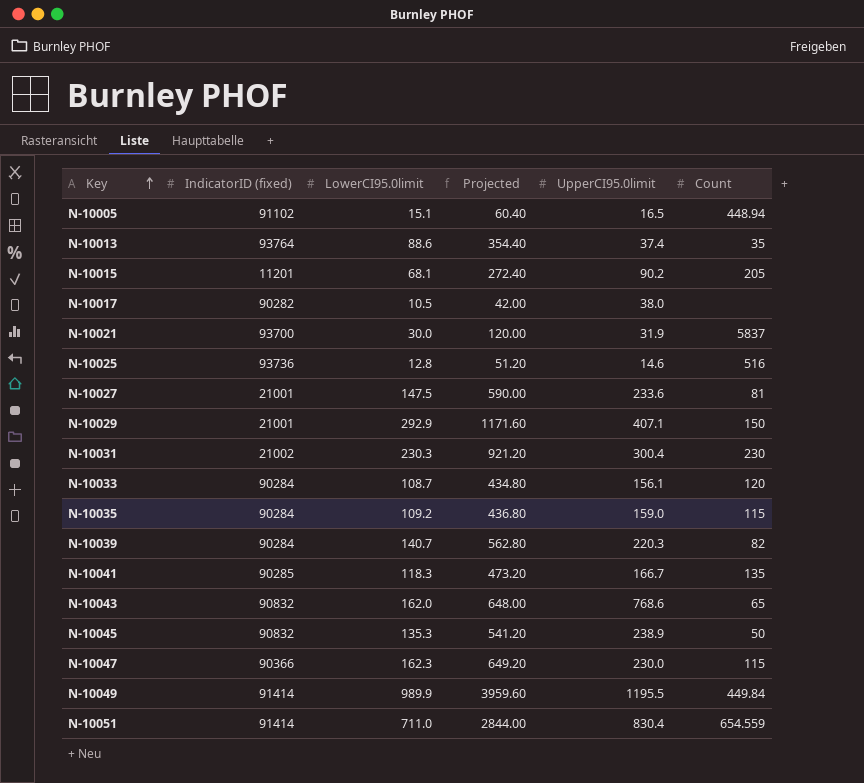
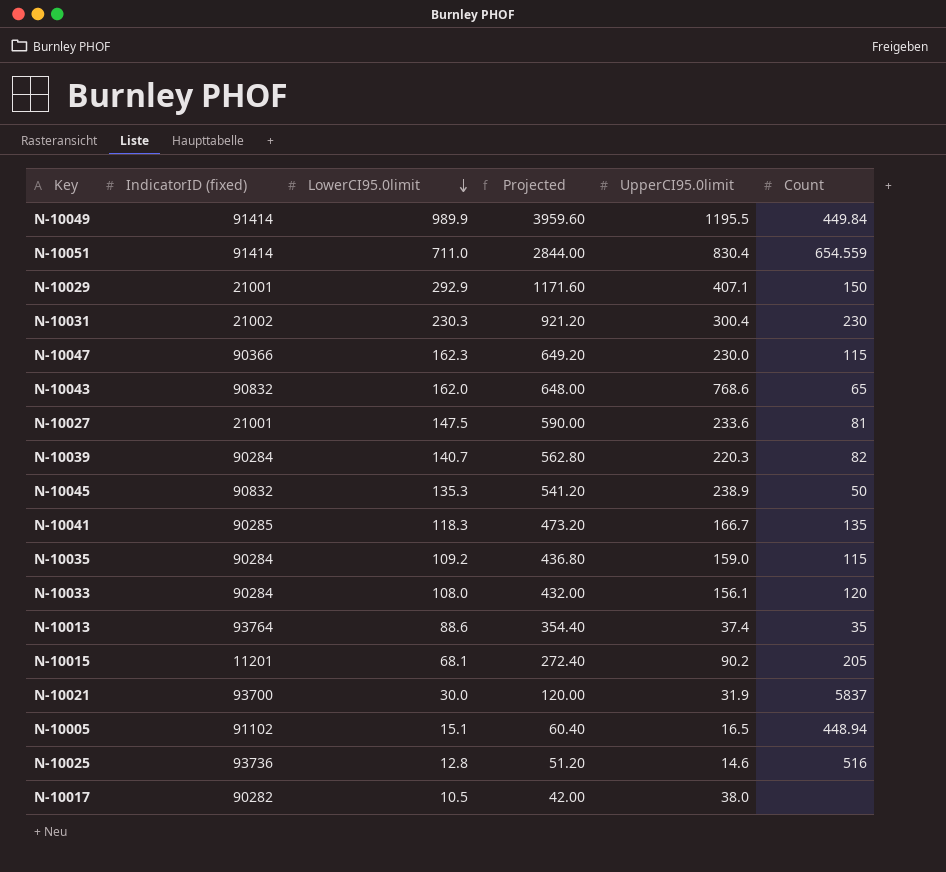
row order: Key ascending -> LowerCI95.0limit descending
N-10033 | LowerCI95.0limit: 108.7 -> 108.0
N-10033 | Projected: 434.80 -> 432.00

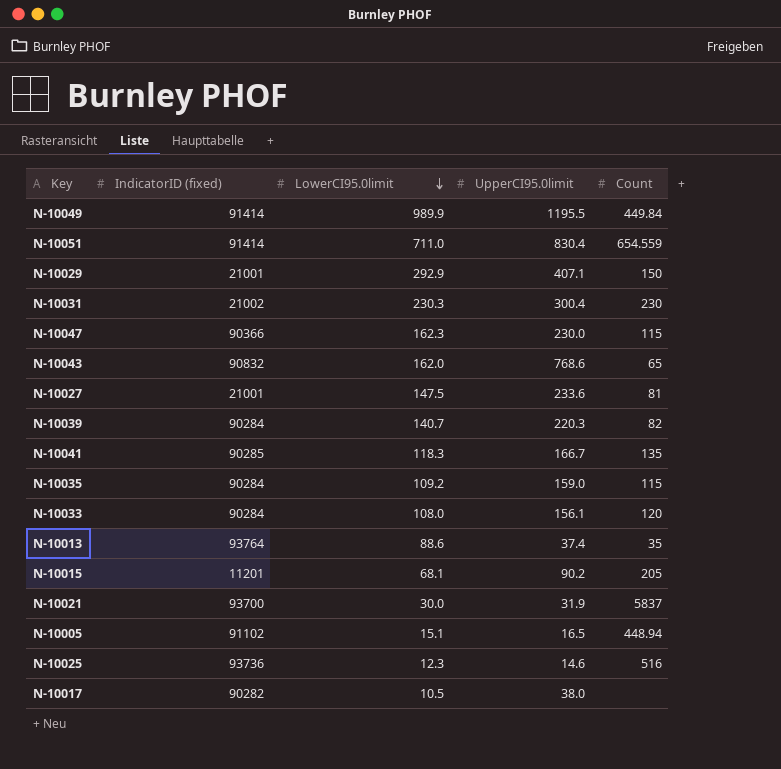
column Projected | formula: [LowerCI95.0limit] * 4 -> none
row N-10045: 90832 | 135.3 | 541.20 | 238.9 | 50 -> none
N-10025 | LowerCI95.0limit: 12.8 -> 12.3

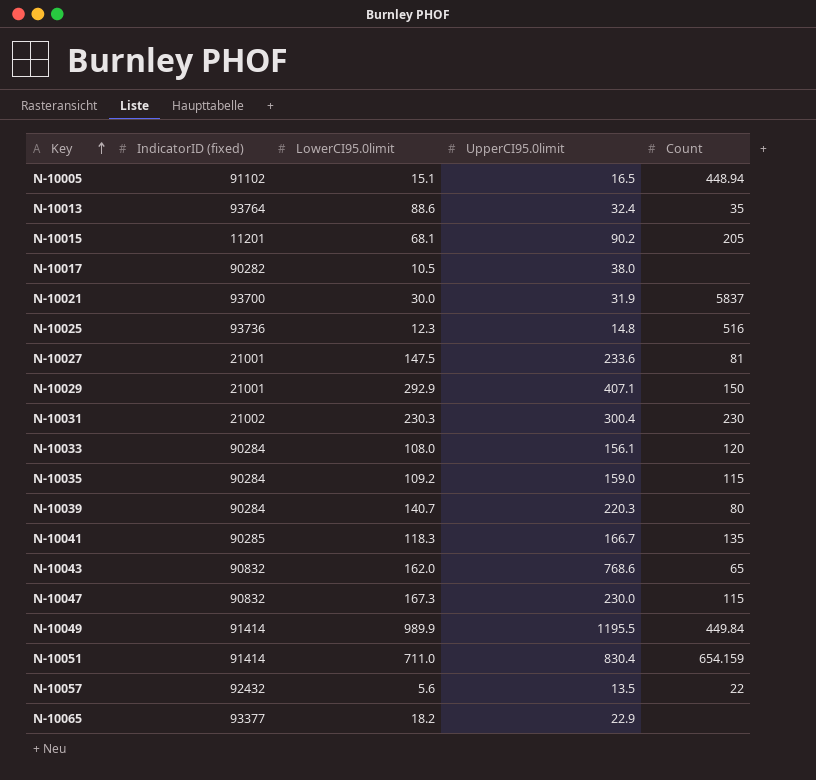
row order: LowerCI95.0limit descending -> Key ascending
N-10013 | UpperCI95.0limit: 37.4 -> 32.4
N-10025 | UpperCI95.0limit: 14.6 -> 14.8
N-10039 | Count: 82 -> 80
N-10047 | IndicatorID (fixed): 90366 -> 90832
N-10047 | LowerCI95.0limit: 162.3 -> 167.3
N-10051 | Count: 654.559 -> 654.159
row N-10057: none -> 92432 | 5.6 | 13.5 | 22
row N-10065: none -> 93377 | 18.2 | 22.9 | none

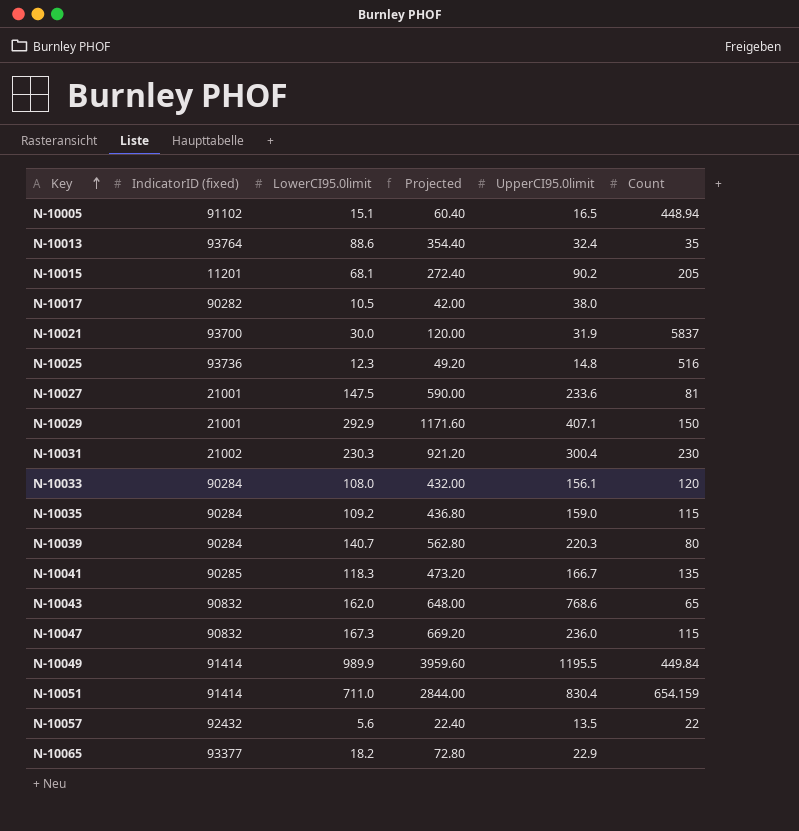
column Projected | formula: none -> [LowerCI95.0limit] * 4
N-10047 | UpperCI95.0limit: 230.0 -> 236.0

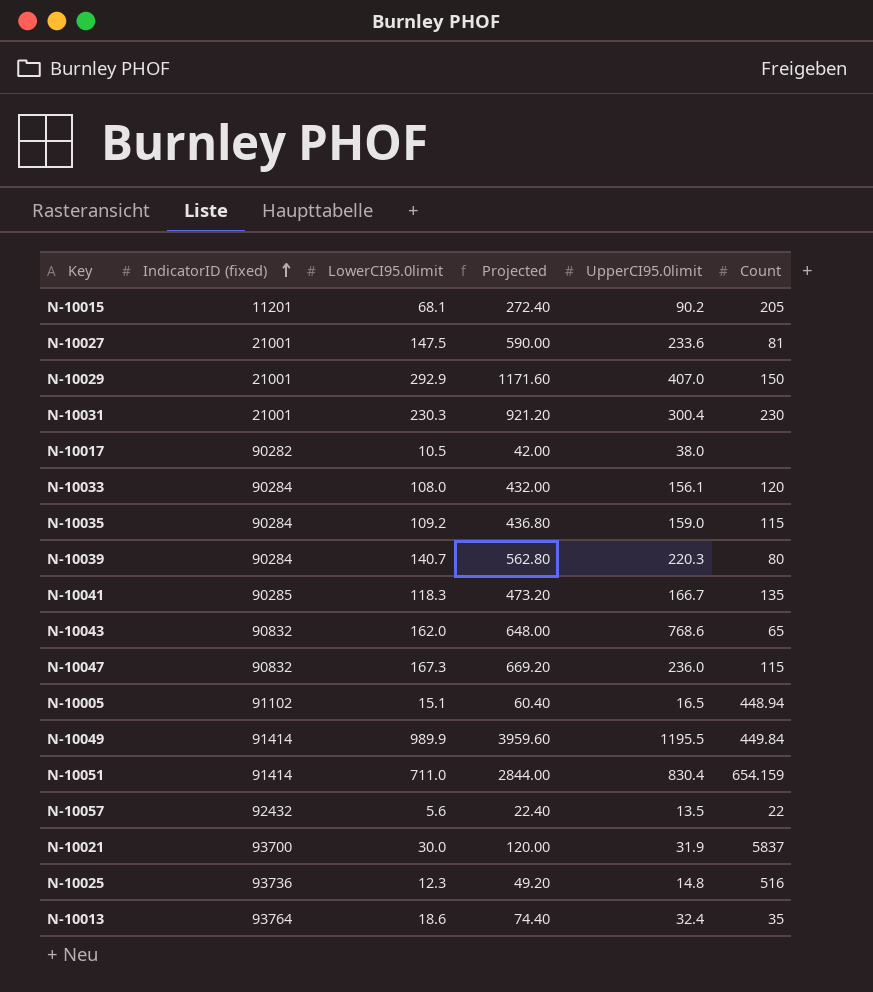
row order: Key ascending -> IndicatorID (fixed) ascending
row N-10065: 93377 | 18.2 | 72.80 | 22.9 | none -> none
N-10029 | UpperCI95.0limit: 407.1 -> 407.0
N-10031 | IndicatorID (fixed): 21002 -> 21001
N-10013 | LowerCI95.0limit: 88.6 -> 18.6
N-10013 | Projected: 354.40 -> 74.40

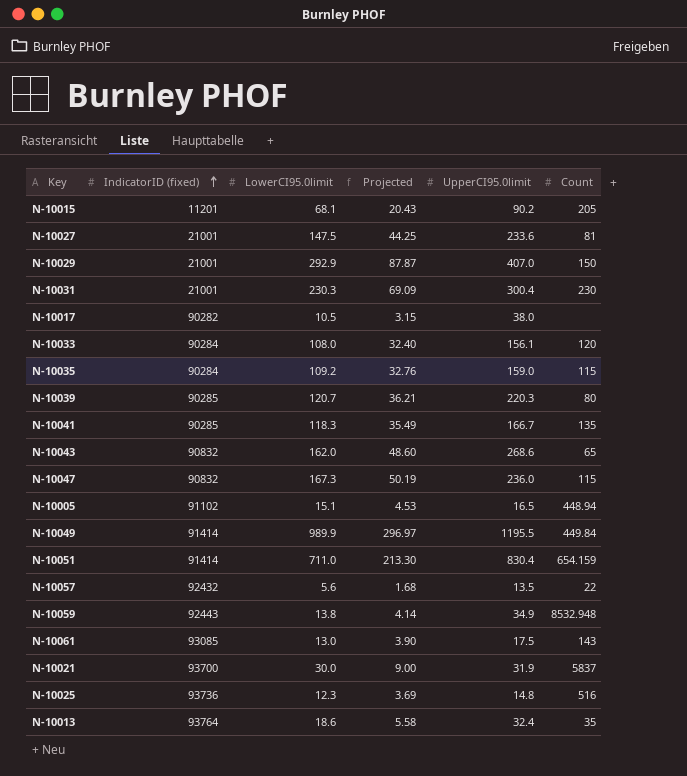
column Projected | formula: [LowerCI95.0limit] * 4 -> [LowerCI95.0limit] * 0.3
N-10039 | IndicatorID (fixed): 90284 -> 90285
N-10039 | LowerCI95.0limit: 140.7 -> 120.7
N-10043 | UpperCI95.0limit: 768.6 -> 268.6
row N-10059: none -> 92443 | 13.8 | 4.14 | 34.9 | 8532.948
row N-10061: none -> 93085 | 13.0 | 3.90 | 17.5 | 143

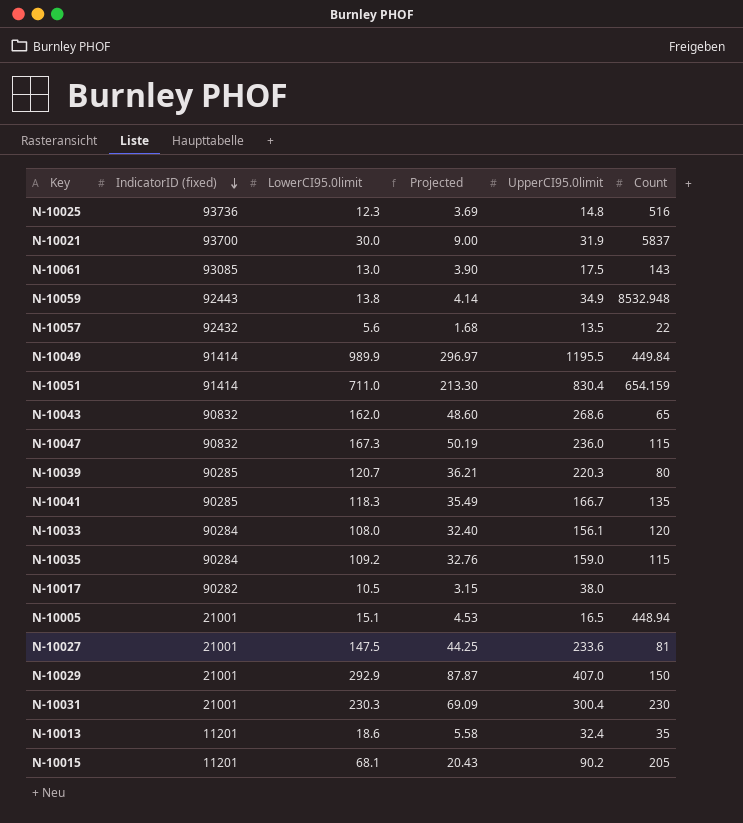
row order: IndicatorID (fixed) ascending -> IndicatorID (fixed) descending
N-10005 | IndicatorID (fixed): 91102 -> 21001
N-10013 | IndicatorID (fixed): 93764 -> 11201

